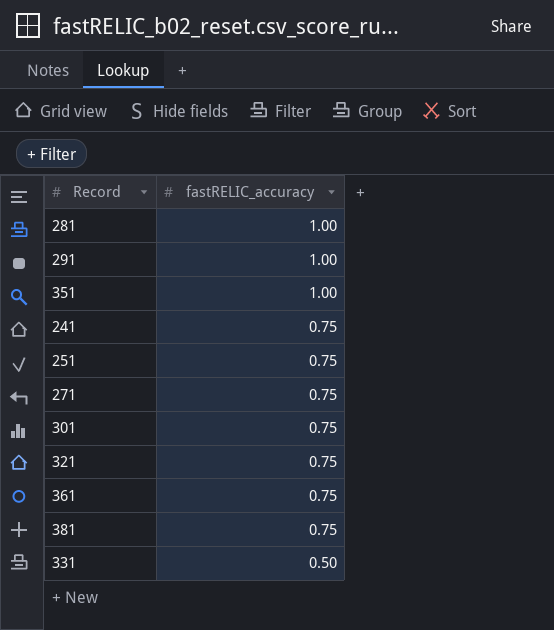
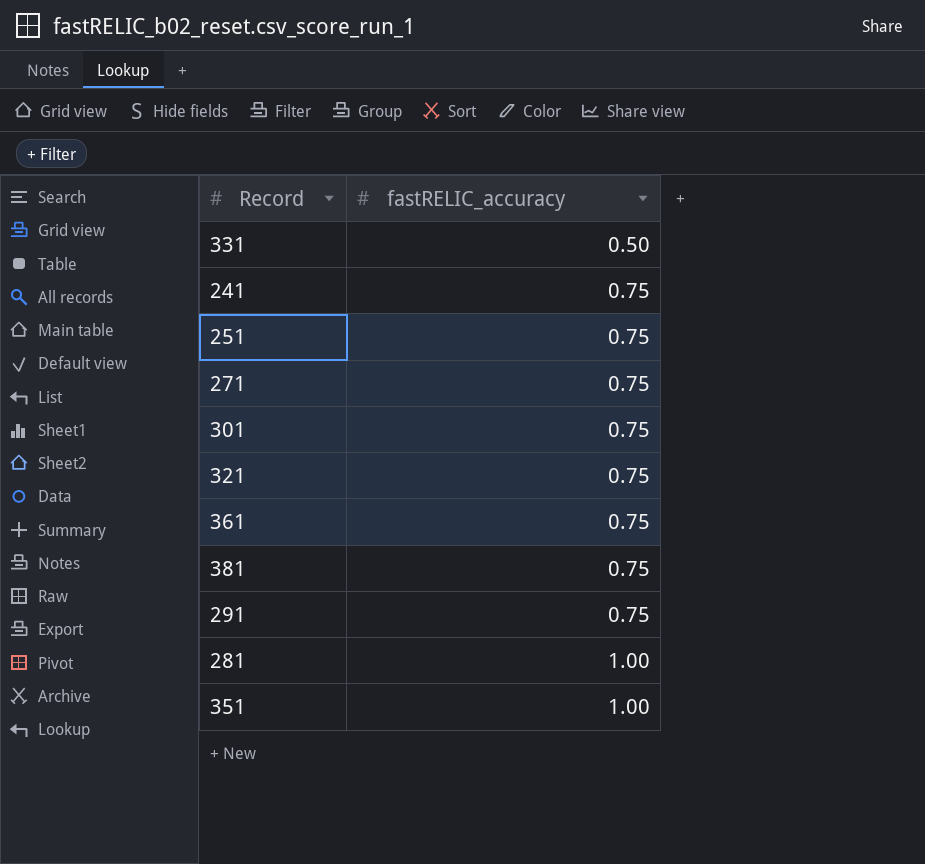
row order: fastRELIC_accuracy descending -> fastRELIC_accuracy ascending
291 | fastRELIC_accuracy: 1.00 -> 0.75

